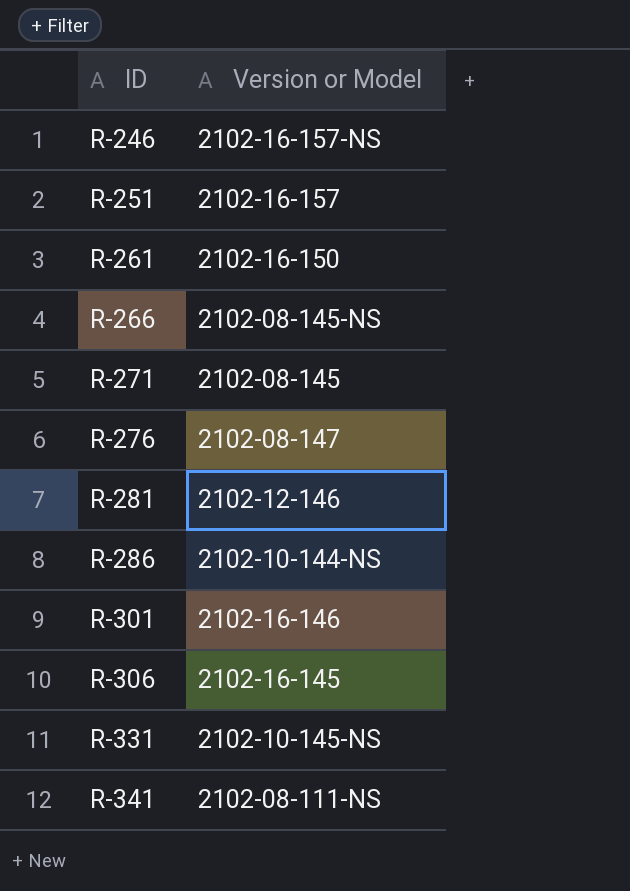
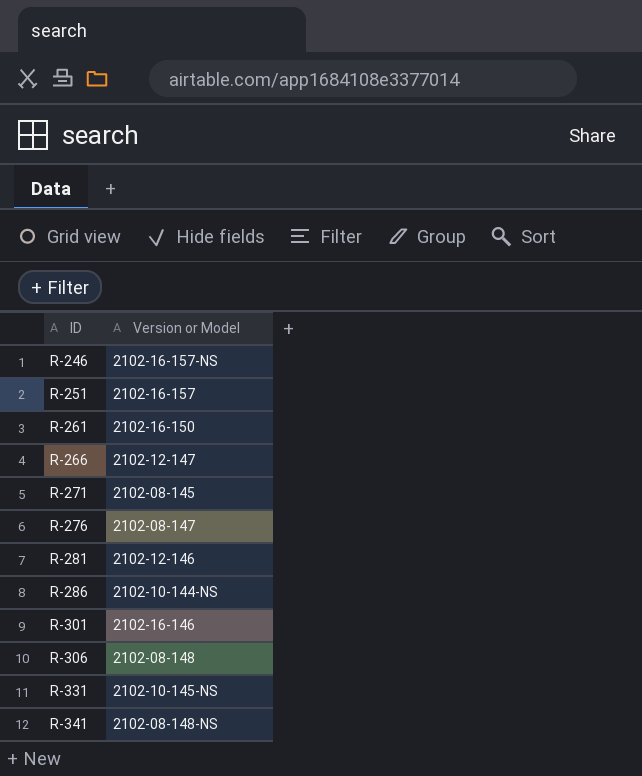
R-266 | Version or Model: 2102-08-145-NS -> 2102-12-147
R-306 | Version or Model: 2102-16-145 -> 2102-08-148
R-341 | Version or Model: 2102-08-111-NS -> 2102-08-148-NS

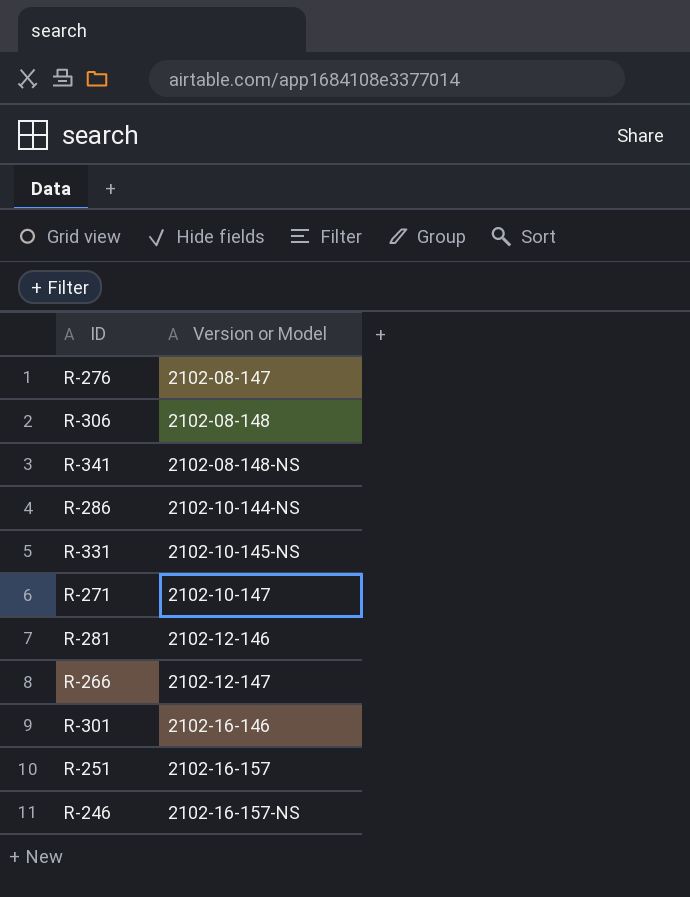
row order: ID ascending -> Version or Model ascending
row R-261: 2102-16-150 -> none
R-271 | Version or Model: 2102-08-145 -> 2102-10-147

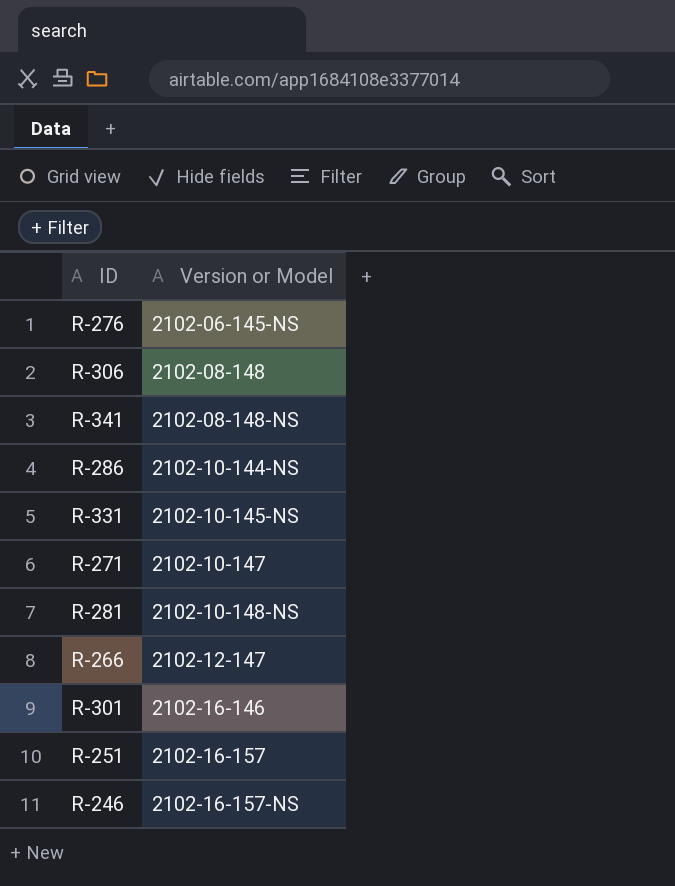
R-276 | Version or Model: 2102-08-147 -> 2102-06-145-NS
R-281 | Version or Model: 2102-12-146 -> 2102-10-148-NS

